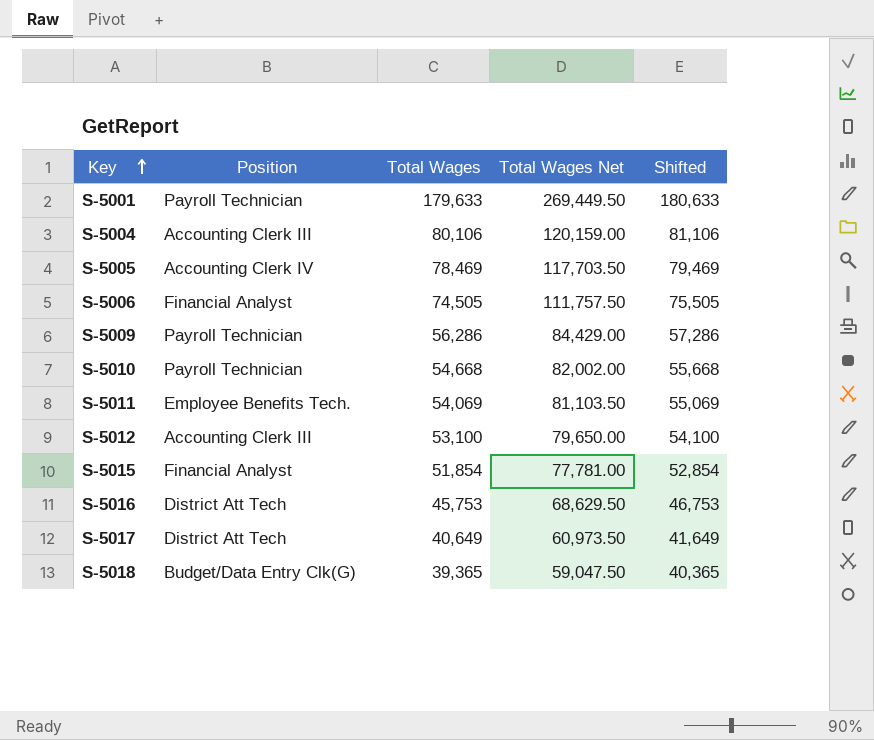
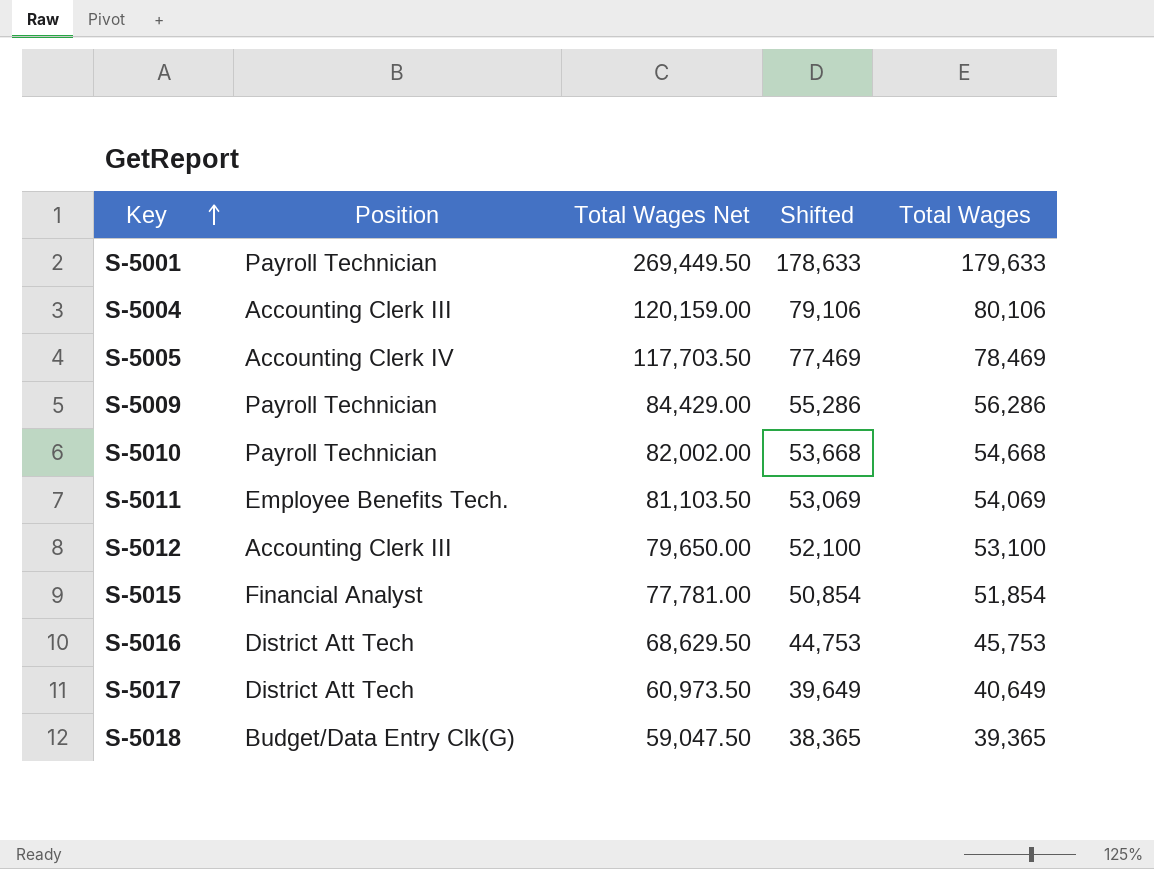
column Shifted | formula: [Total Wages] + 1000 -> [Total Wages] - 1000
column Total Wages | position: 3 -> 5
row S-5006: Financial Analyst | 74,505 | 111,757.50 | 75,505 -> none

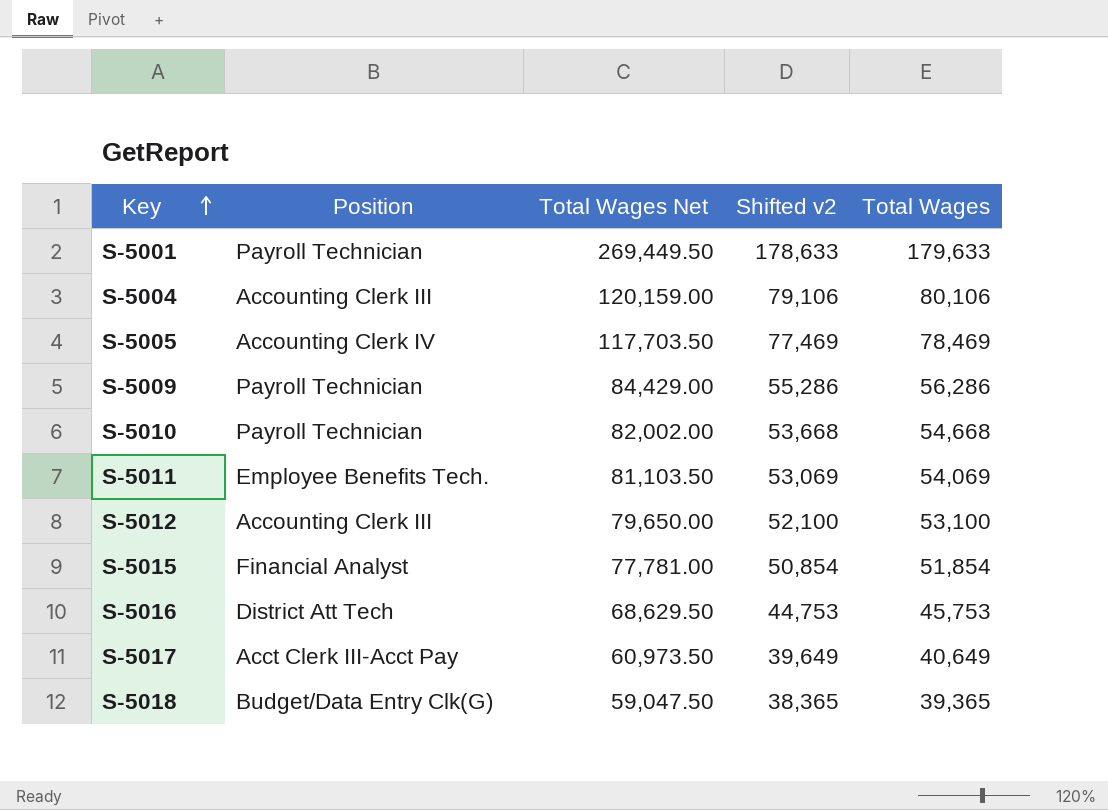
column name: Shifted -> Shifted v2
S-5017 | Position: District Att Tech -> Acct Clerk III-Acct Pay

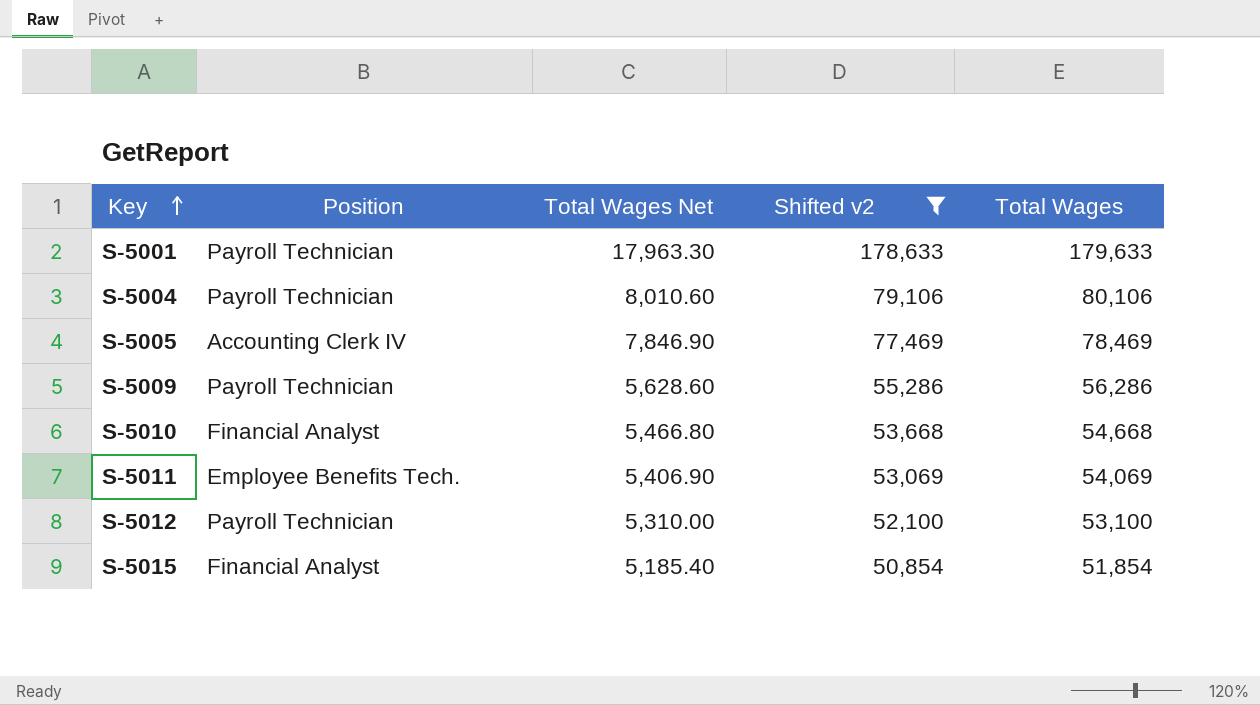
filter: none -> Shifted v2 >= 50,854
column Total Wages Net | formula: [Total Wages] * 1.5 -> [Total Wages] * 0.1
S-5004 | Position: Accounting Clerk III -> Payroll Technician
S-5010 | Position: Payroll Technician -> Financial Analyst
S-5012 | Position: Accounting Clerk III -> Payroll Technician

